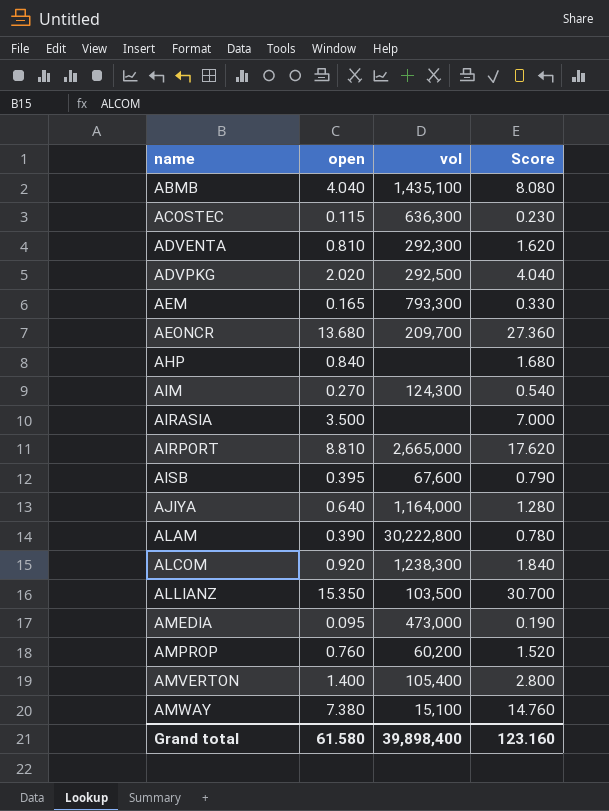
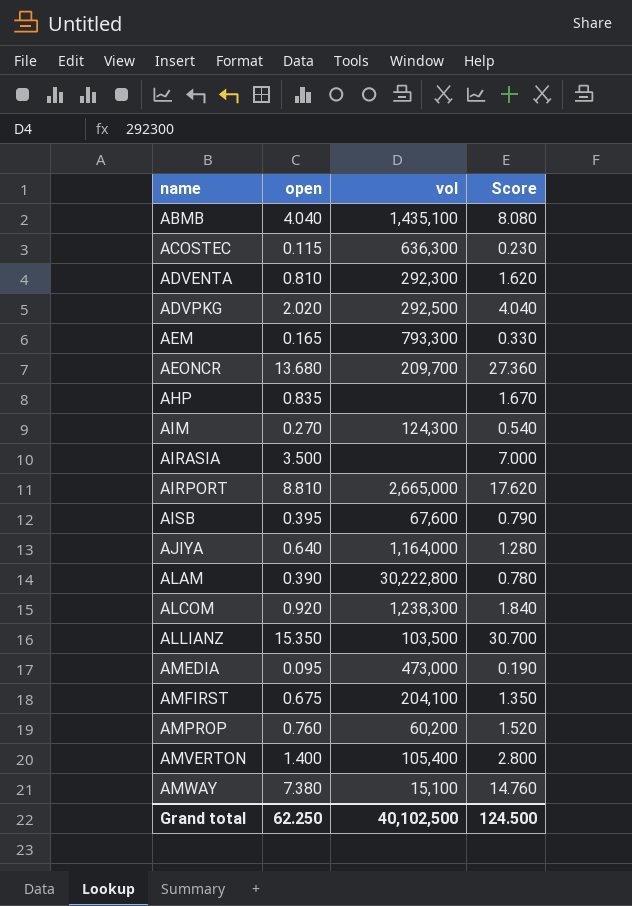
AHP | open: 0.840 -> 0.835
AHP | Score: 1.680 -> 1.670
row AMFIRST: none -> 0.675 | 204,100 | 1.350
Grand total | open: 61.580 -> 62.250
Grand total | vol: 39,898,400 -> 40,102,500
Grand total | Score: 123.160 -> 124.500

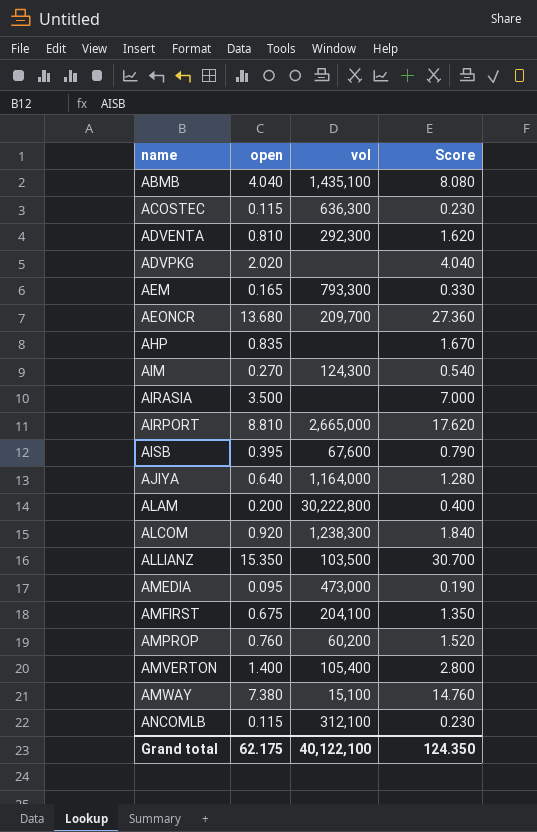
ADVPKG | vol: 292,500 -> none
ALAM | open: 0.390 -> 0.200
ALAM | Score: 0.780 -> 0.400
row ANCOMLB: none -> 0.115 | 312,100 | 0.230
Grand total | open: 62.250 -> 62.175
Grand total | vol: 40,102,500 -> 40,122,100
Grand total | Score: 124.500 -> 124.350

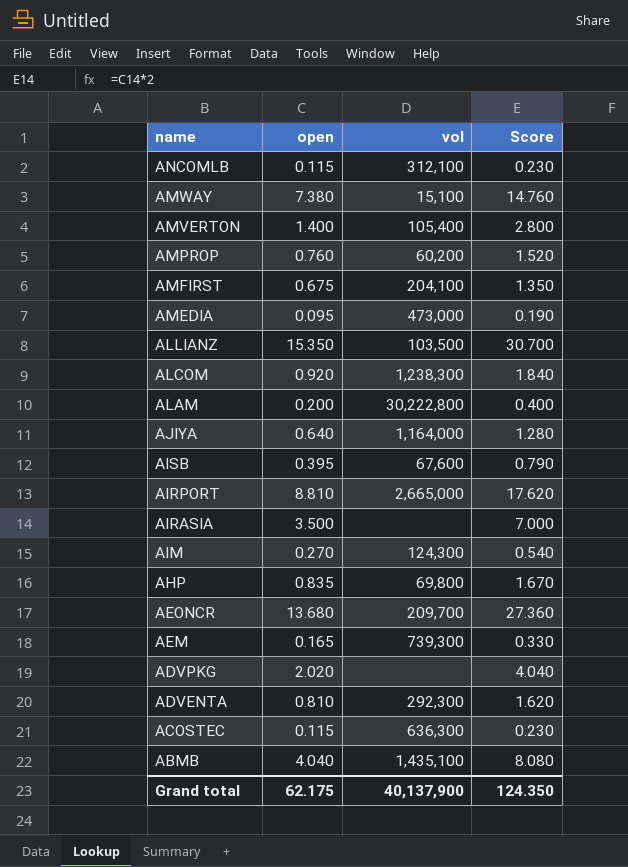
row order: name ascending -> name descending
AHP | vol: none -> 69,800
AEM | vol: 793,300 -> 739,300
Grand total | vol: 40,122,100 -> 40,137,900

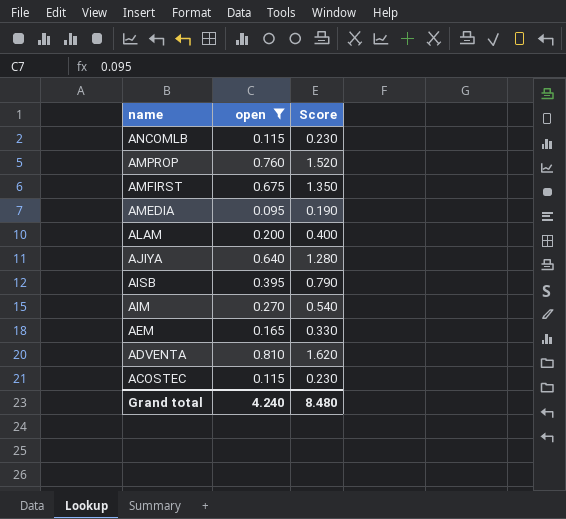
filter: none -> open <= 0.810
column vol | position: 3 -> none
Grand total | open: 62.175 -> 4.240
Grand total | Score: 124.350 -> 8.480

